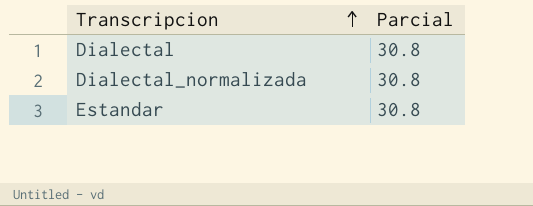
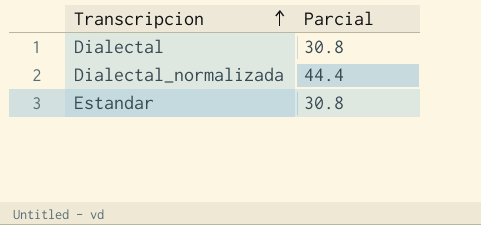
Dialectal_normalizada | Parcial: 30.8 -> 44.4

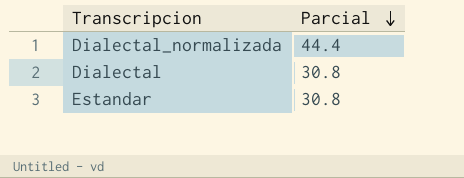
row order: Transcripcion ascending -> Parcial descending

